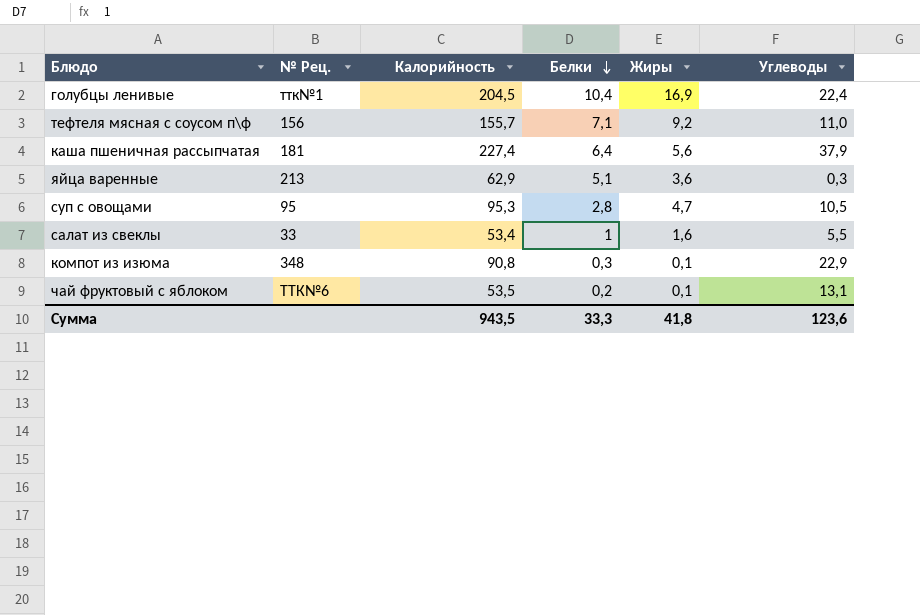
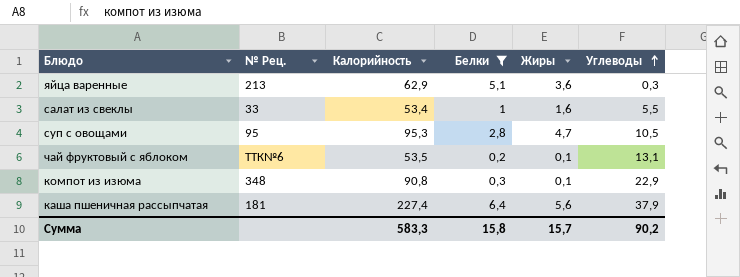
filter: none -> Белки <= 6,4
row order: Белки descending -> Углеводы ascending
Сумма | Калорийность: 943,5 -> 583,3
Сумма | Белки: 33,3 -> 15,8
Сумма | Жиры: 41,8 -> 15,7
Сумма | Углеводы: 123,6 -> 90,2

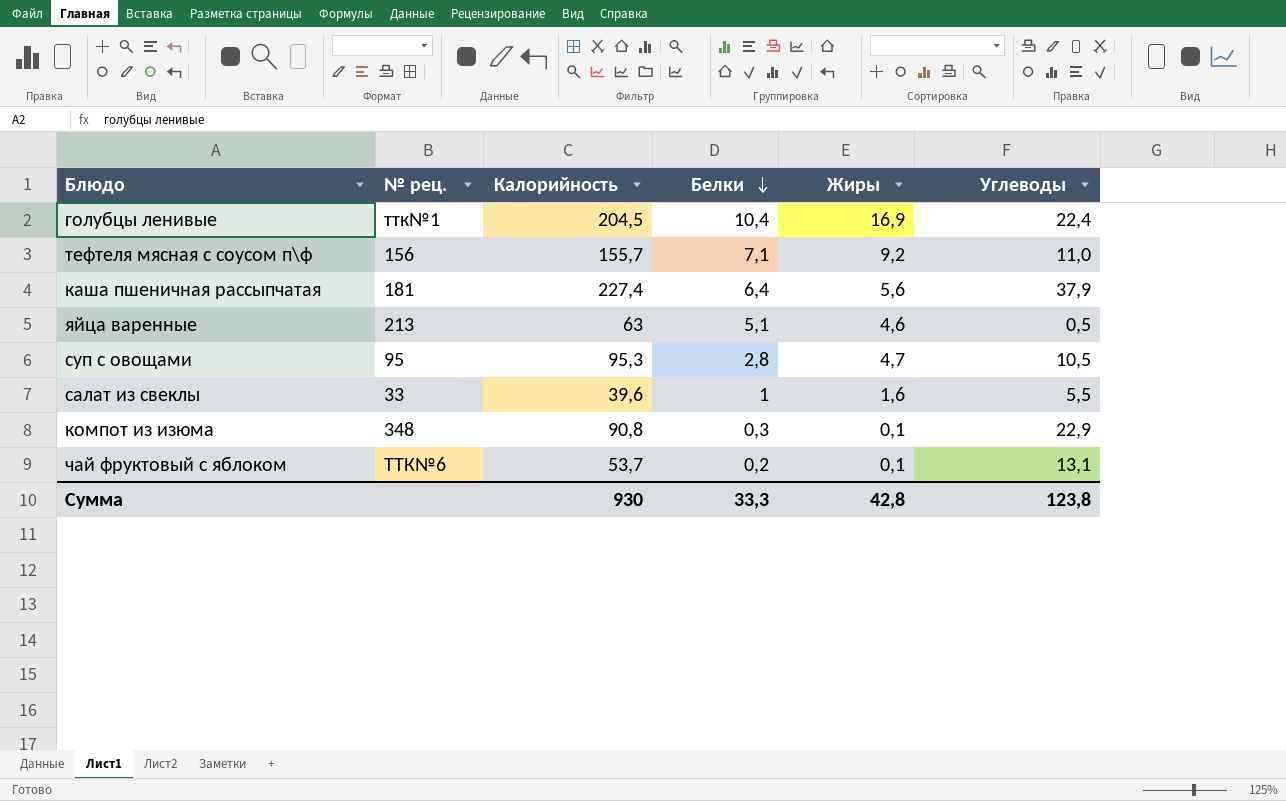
filter: Белки <= 6,4 -> none
row order: Углеводы ascending -> Белки descending
column name: № Рец. -> № рец.
яйца варенные | Калорийность: 62,9 -> 63
яйца варенные | Жиры: 3,6 -> 4,6
яйца варенные | Углеводы: 0,3 -> 0,5
салат из свеклы | Калорийность: 53,4 -> 39,6
чай фруктовый с яблоком | Калорийность: 53,5 -> 53,7
Сумма | Калорийность: 583,3 -> 930
Сумма | Белки: 15,8 -> 33,3
Сумма | Жиры: 15,7 -> 42,8
Сумма | Углеводы: 90,2 -> 123,8

